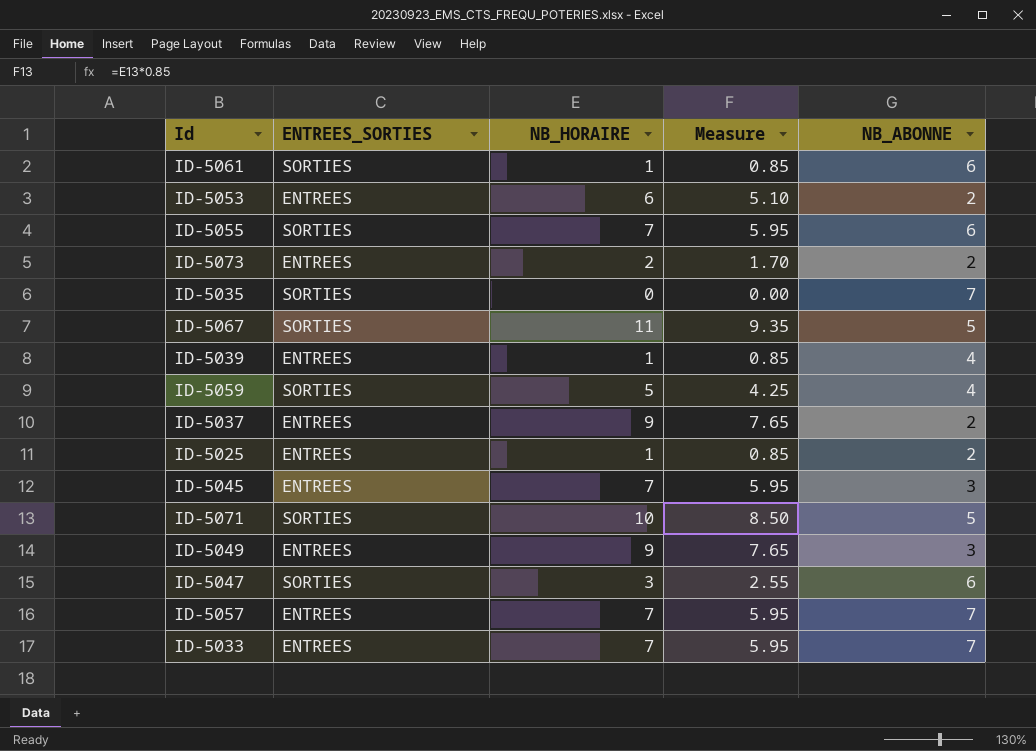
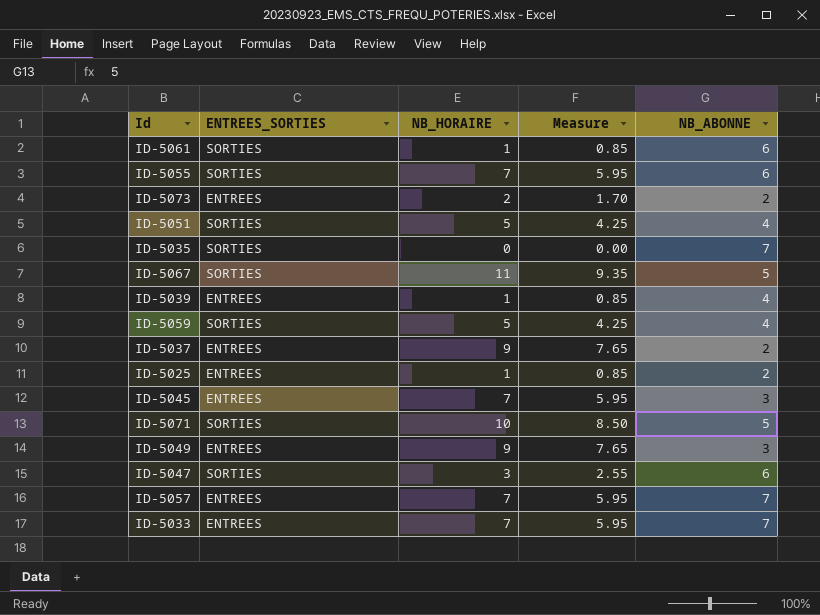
row ID-5053: ENTREES | 6 | 5.10 | 2 -> none
row ID-5051: none -> SORTIES | 5 | 4.25 | 4

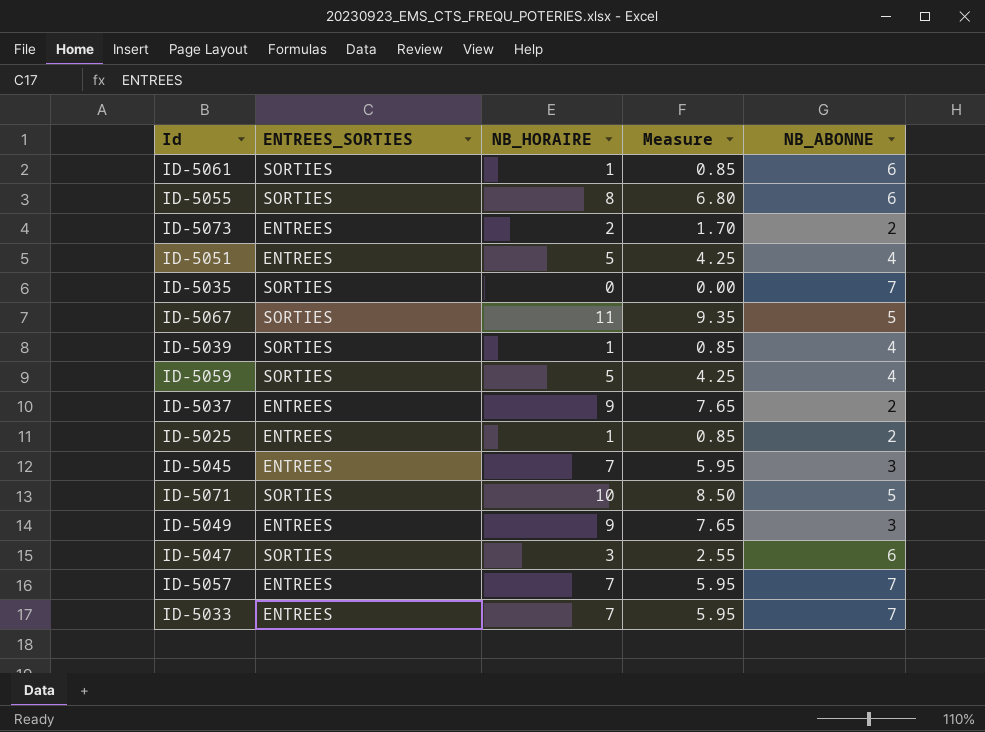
ID-5055 | NB_HORAIRE: 7 -> 8
ID-5055 | Measure: 5.95 -> 6.80
ID-5051 | ENTREES_SORTIES: SORTIES -> ENTREES
ID-5039 | ENTREES_SORTIES: ENTREES -> SORTIES

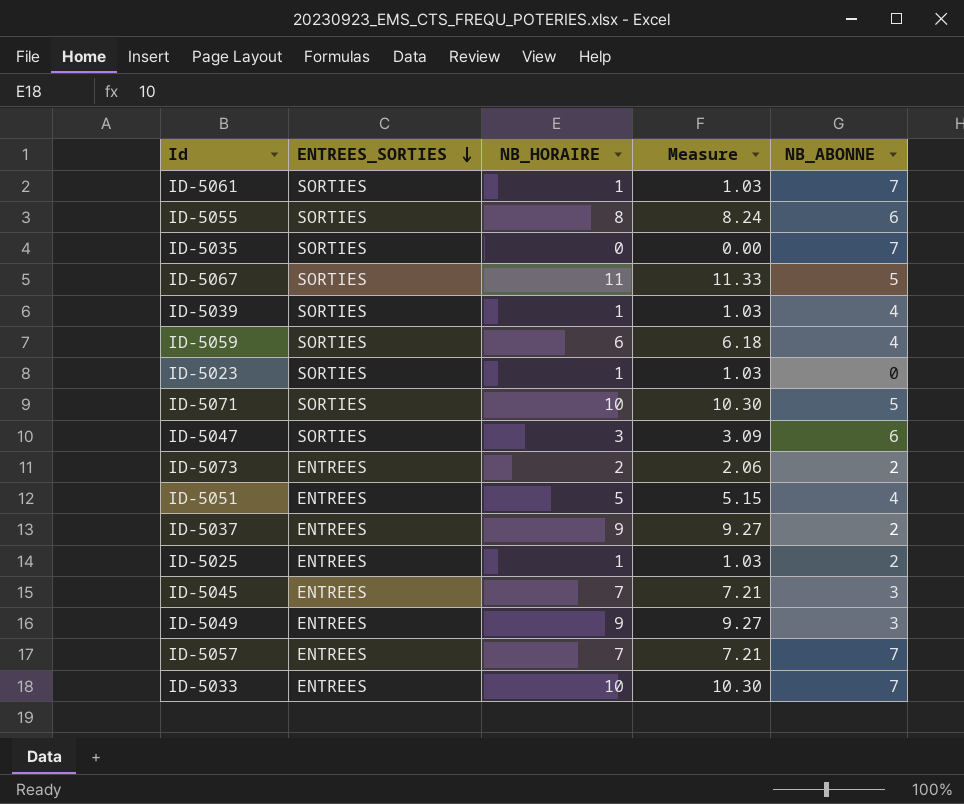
row order: none -> ENTREES_SORTIES descending
column Measure | formula: [NB_HORAIRE] * 0.85 -> [NB_HORAIRE] * 1.03
ID-5061 | NB_ABONNE: 6 -> 7
ID-5059 | NB_HORAIRE: 5 -> 6
row ID-5023: none -> SORTIES | 1 | 1.03 | 0
ID-5033 | NB_HORAIRE: 7 -> 10

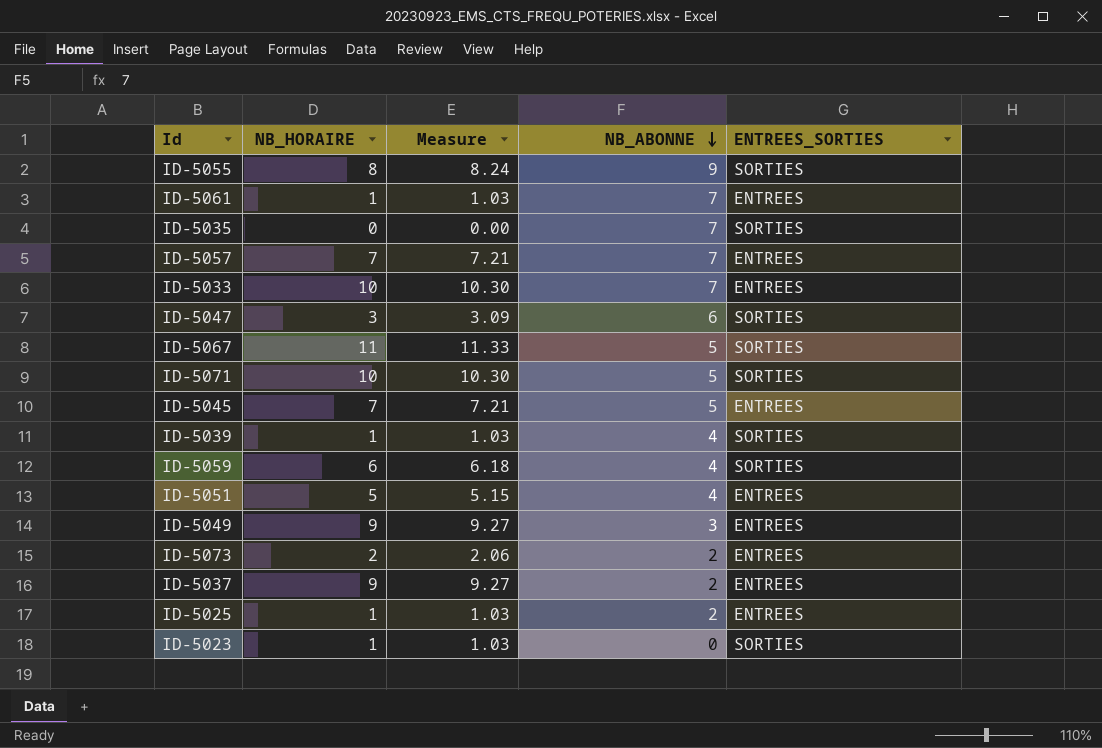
row order: ENTREES_SORTIES descending -> NB_ABONNE descending
column ENTREES_SORTIES | position: 2 -> 5
ID-5055 | NB_ABONNE: 6 -> 9
ID-5061 | ENTREES_SORTIES: SORTIES -> ENTREES
ID-5045 | NB_ABONNE: 3 -> 5

